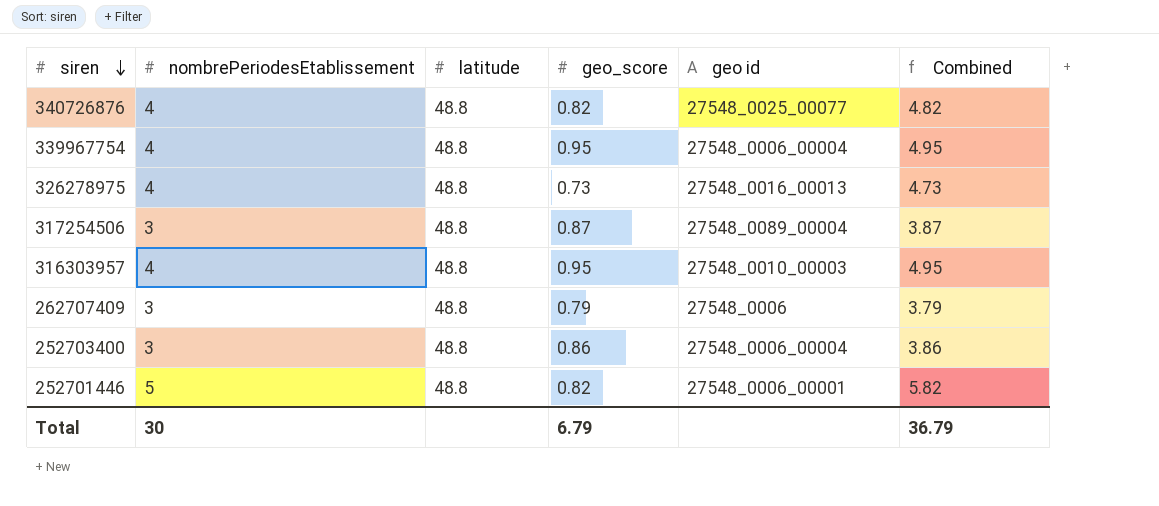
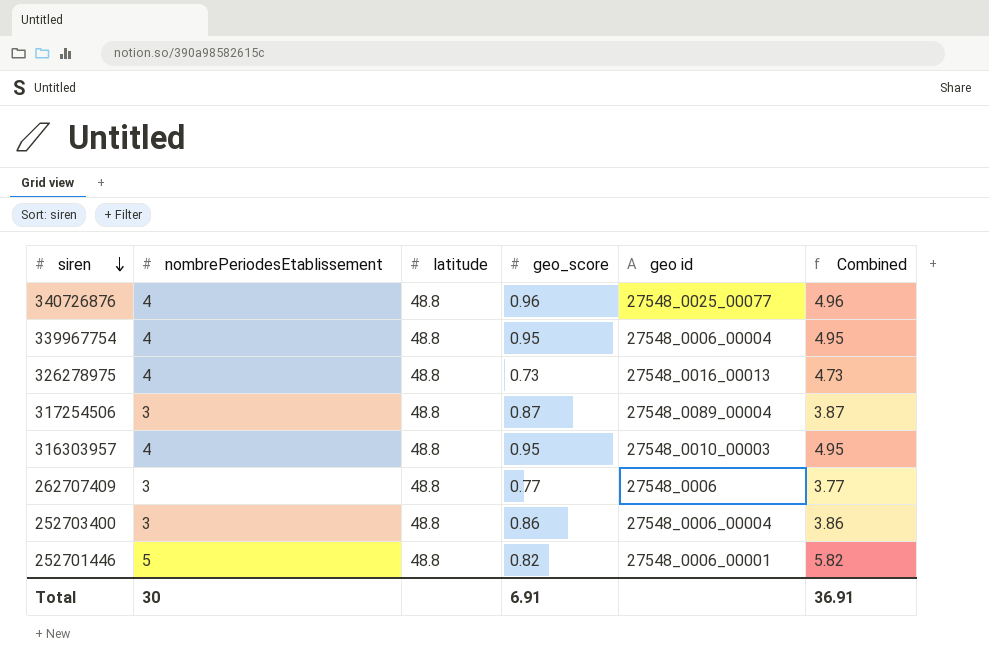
340726876 | geo_score: 0.82 -> 0.96
340726876 | Combined: 4.82 -> 4.96
262707409 | geo_score: 0.79 -> 0.77
262707409 | Combined: 3.79 -> 3.77
Total | geo_score: 6.79 -> 6.91
Total | Combined: 36.79 -> 36.91

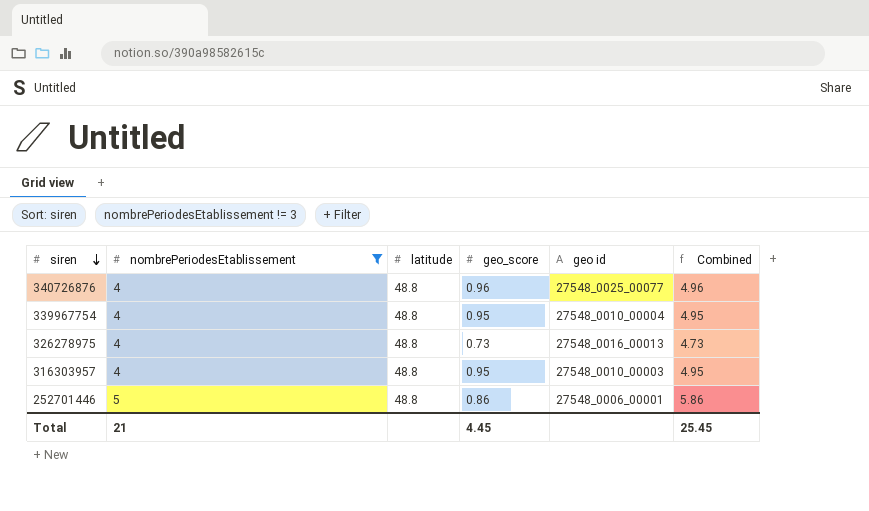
filter: none -> nombrePeriodesEtablissement != 3
339967754 | geo id: 27548_0006_00004 -> 27548_0010_00004
252701446 | geo_score: 0.82 -> 0.86
252701446 | Combined: 5.82 -> 5.86
Total | nombrePeriodesEtablissement: 30 -> 21
Total | geo_score: 6.91 -> 4.45
Total | Combined: 36.91 -> 25.45

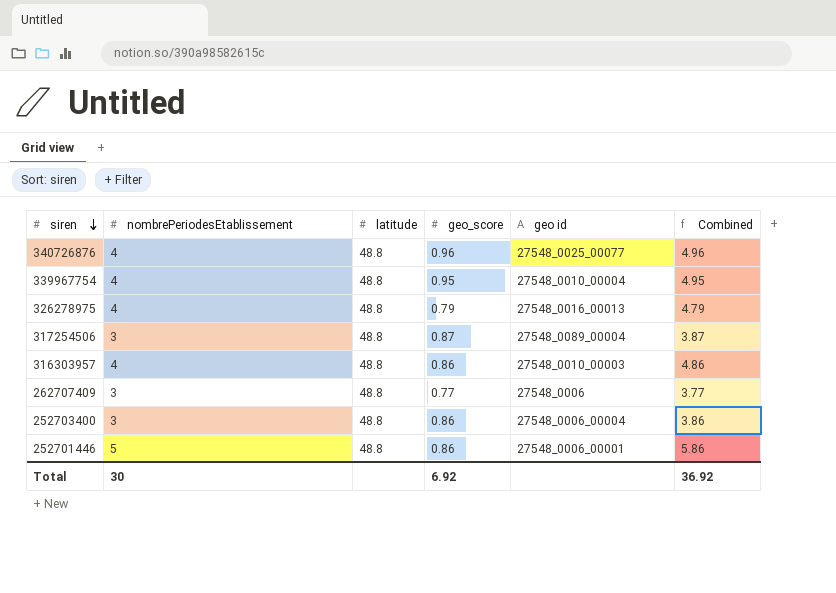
filter: nombrePeriodesEtablissement != 3 -> none
326278975 | geo_score: 0.73 -> 0.79
326278975 | Combined: 4.73 -> 4.79
316303957 | geo_score: 0.95 -> 0.86
316303957 | Combined: 4.95 -> 4.86
Total | nombrePeriodesEtablissement: 21 -> 30
Total | geo_score: 4.45 -> 6.92
Total | Combined: 25.45 -> 36.92

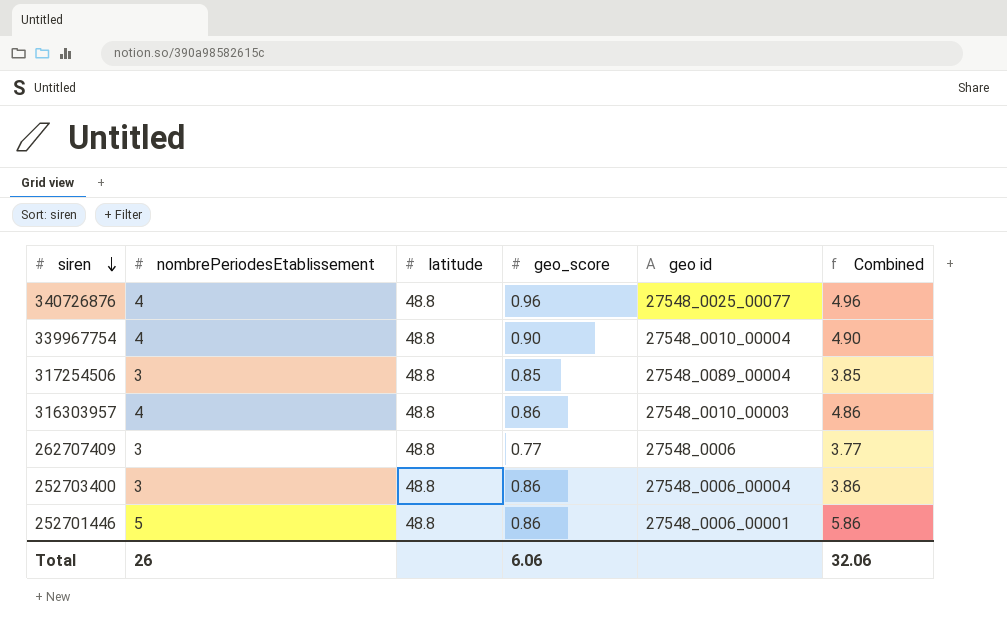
row 326278975: 4 | 48.8 | 0.79 | 27548_0016_00013 | 4.79 -> none
339967754 | geo_score: 0.95 -> 0.90
339967754 | Combined: 4.95 -> 4.90
317254506 | geo_score: 0.87 -> 0.85
317254506 | Combined: 3.87 -> 3.85
Total | nombrePeriodesEtablissement: 30 -> 26
Total | geo_score: 6.92 -> 6.06
Total | Combined: 36.92 -> 32.06

